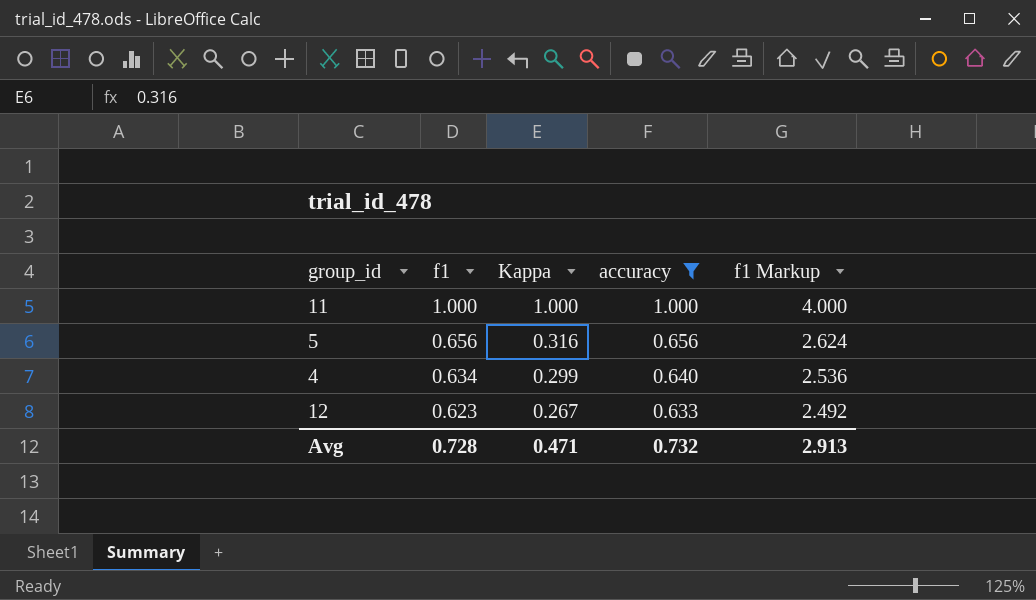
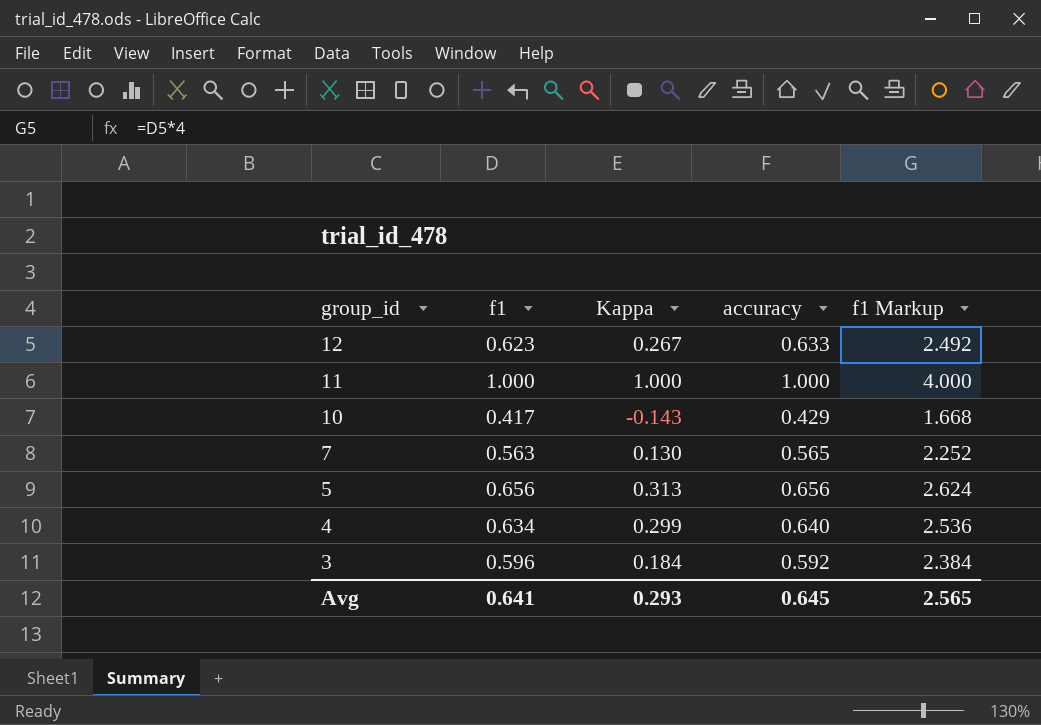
filter: accuracy >= 0.633 -> none
row order: f1 descending -> group_id descending
5 | Kappa: 0.316 -> 0.313
Avg | f1: 0.728 -> 0.641
Avg | Kappa: 0.471 -> 0.293
Avg | accuracy: 0.732 -> 0.645
Avg | f1 Markup: 2.913 -> 2.565

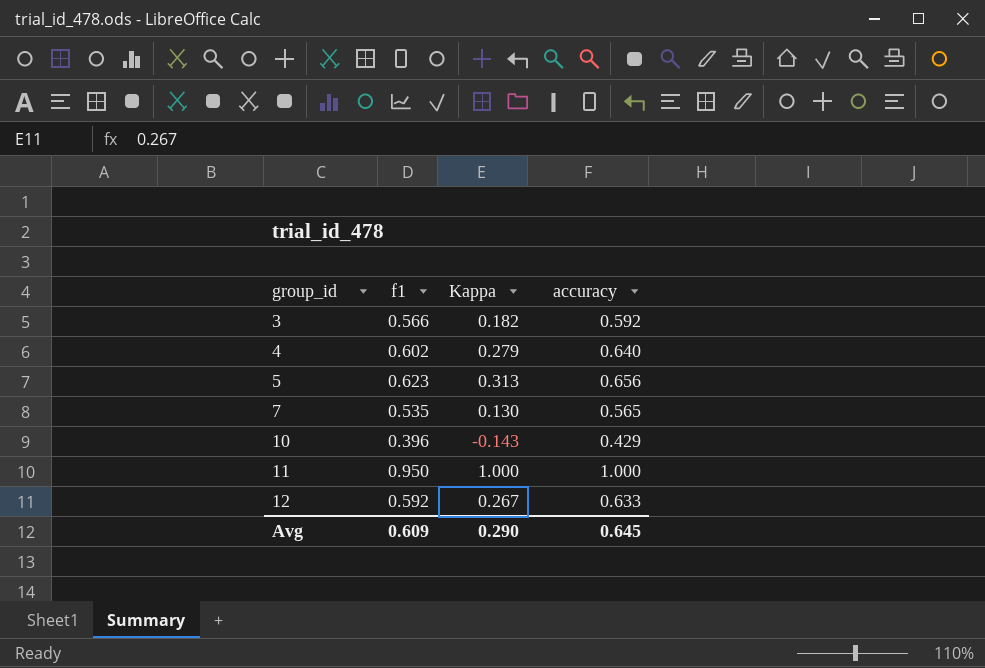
row order: group_id descending -> group_id ascending
column f1 Markup | formula: [f1] * 4 -> none
3 | f1: 0.596 -> 0.566
3 | Kappa: 0.184 -> 0.182
4 | f1: 0.634 -> 0.602
4 | Kappa: 0.299 -> 0.279
5 | f1: 0.656 -> 0.623
7 | f1: 0.563 -> 0.535
10 | f1: 0.417 -> 0.396
11 | f1: 1.000 -> 0.950
12 | f1: 0.623 -> 0.592
Avg | f1: 0.641 -> 0.609
Avg | Kappa: 0.293 -> 0.290

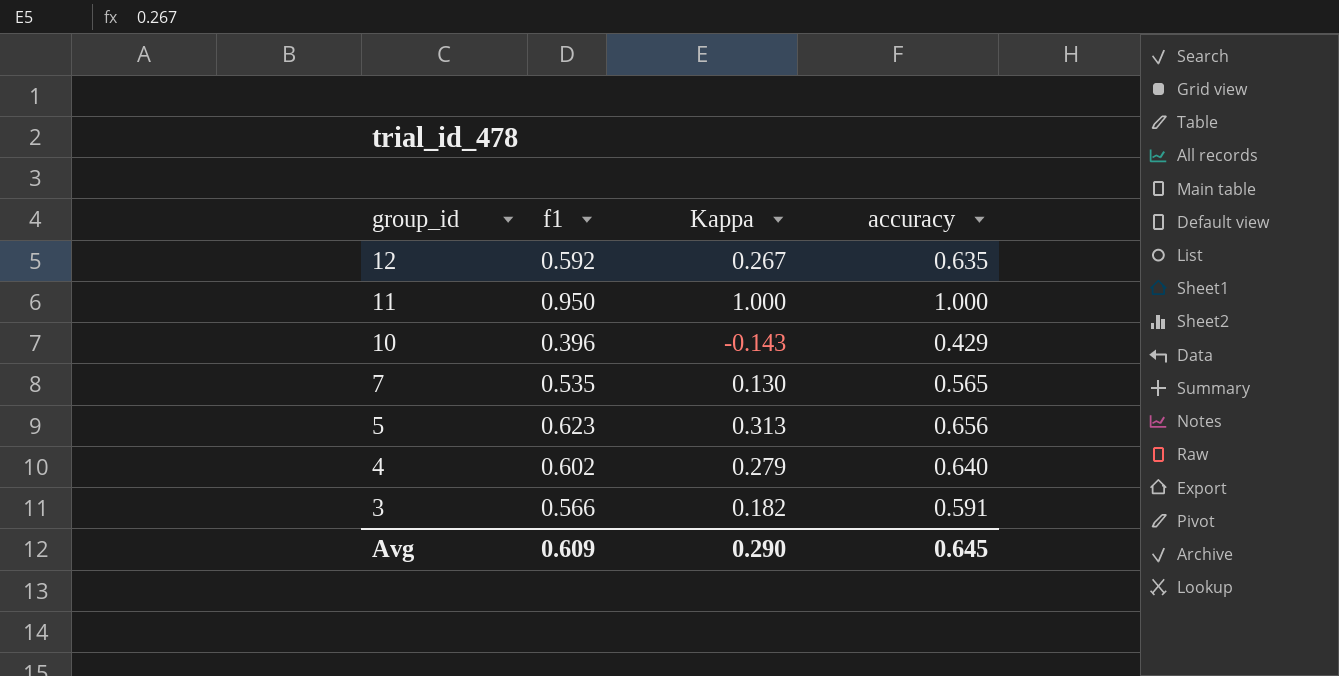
row order: group_id ascending -> group_id descending
12 | accuracy: 0.633 -> 0.635
3 | accuracy: 0.592 -> 0.591

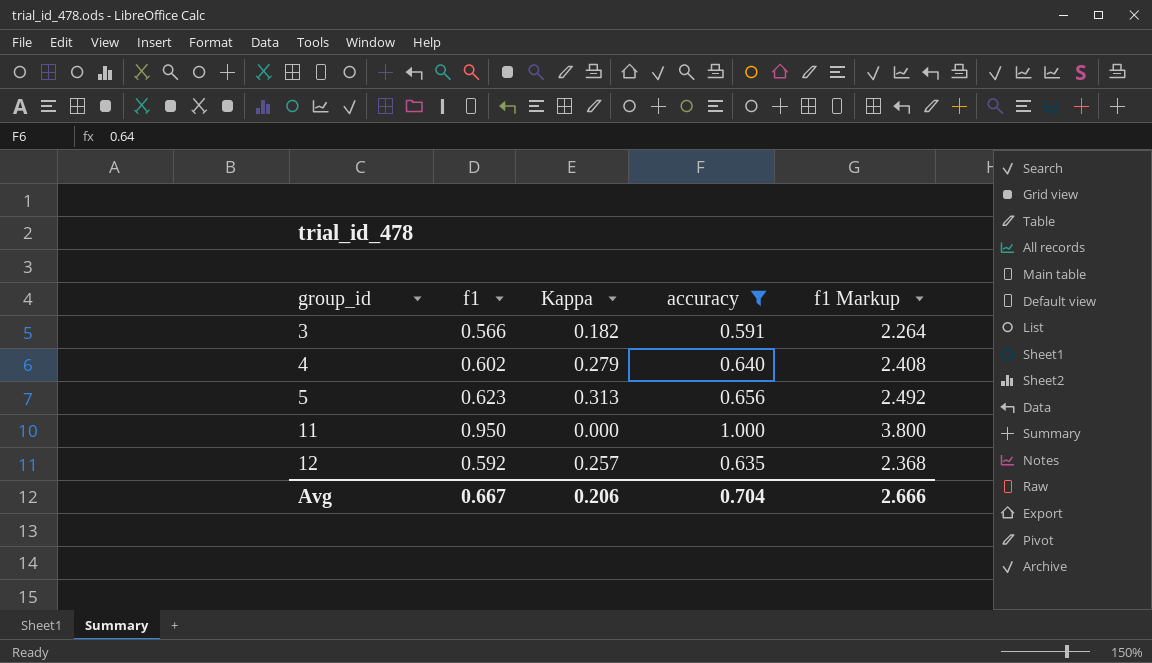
filter: none -> accuracy >= 0.591
row order: group_id descending -> group_id ascending
column f1 Markup | formula: none -> [f1] * 4
11 | Kappa: 1.000 -> 0.000
12 | Kappa: 0.267 -> 0.257
Avg | f1: 0.609 -> 0.667
Avg | Kappa: 0.290 -> 0.206
Avg | accuracy: 0.645 -> 0.704

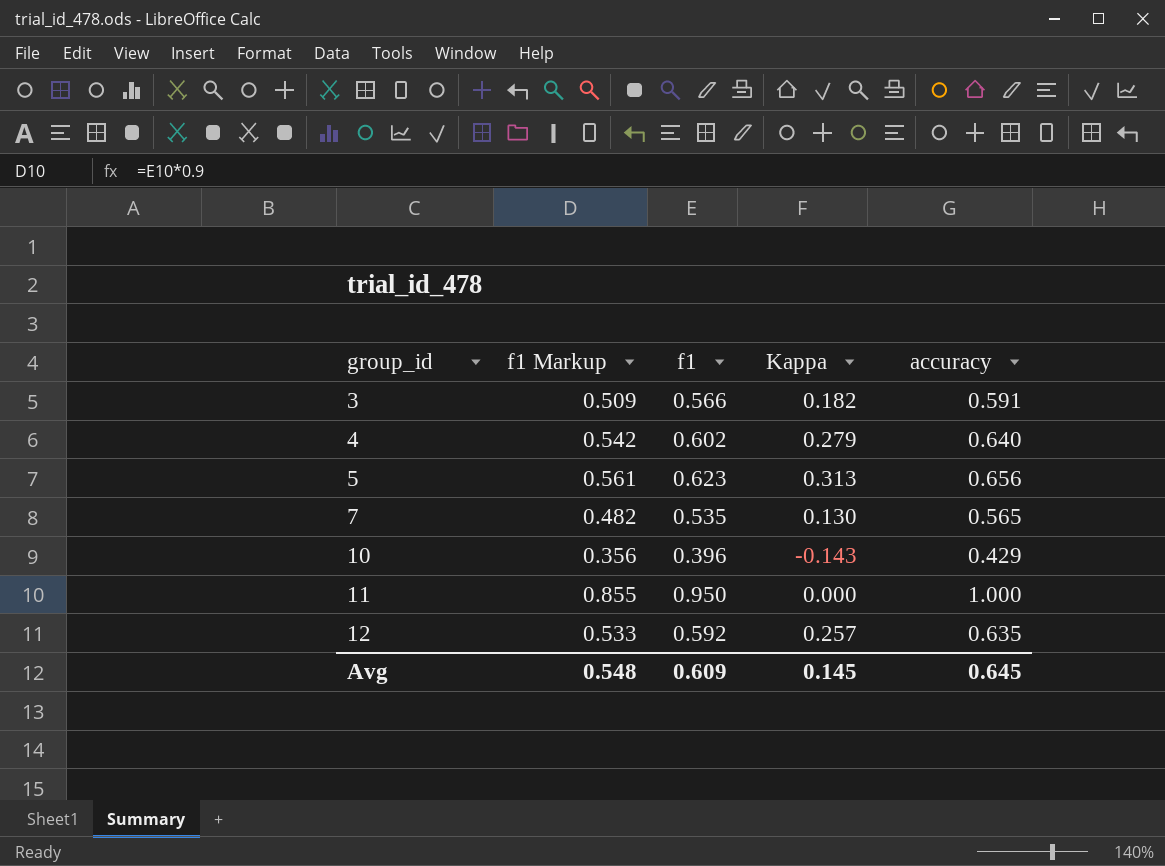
filter: accuracy >= 0.591 -> none
column f1 Markup | formula: [f1] * 4 -> [f1] * 0.9
column f1 Markup | position: 5 -> 2
Avg | f1 Markup: 2.666 -> 0.548
Avg | f1: 0.667 -> 0.609
Avg | Kappa: 0.206 -> 0.145
Avg | accuracy: 0.704 -> 0.645

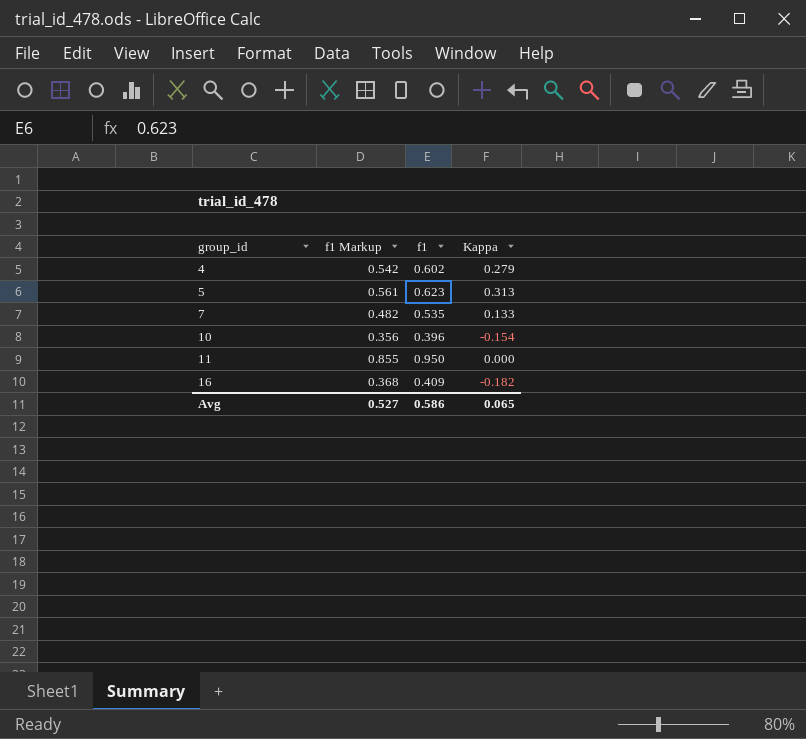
column accuracy | position: 5 -> none
row 3: 0.509 | 0.566 | 0.182 | 0.591 -> none
row 12: 0.533 | 0.592 | 0.257 | 0.635 -> none
7 | Kappa: 0.130 -> 0.133
10 | Kappa: -0.143 -> -0.154
row 16: none -> 0.368 | 0.409 | -0.182
Avg | f1 Markup: 0.548 -> 0.527
Avg | f1: 0.609 -> 0.586
Avg | Kappa: 0.145 -> 0.065

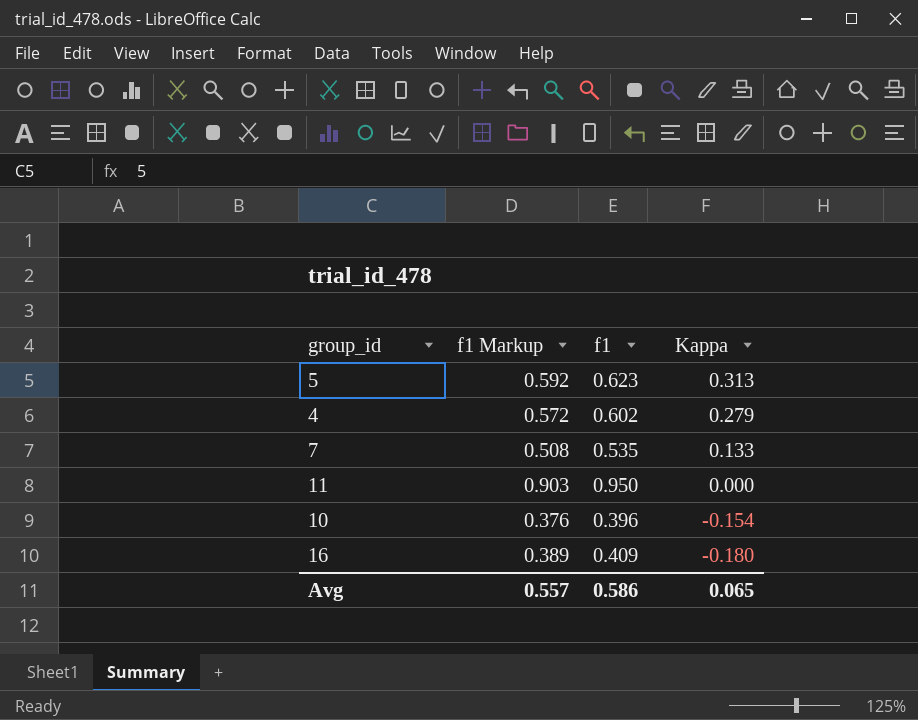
row order: group_id ascending -> Kappa descending
column f1 Markup | formula: [f1] * 0.9 -> [f1] * 0.95
16 | Kappa: -0.182 -> -0.180
Avg | f1 Markup: 0.527 -> 0.557

